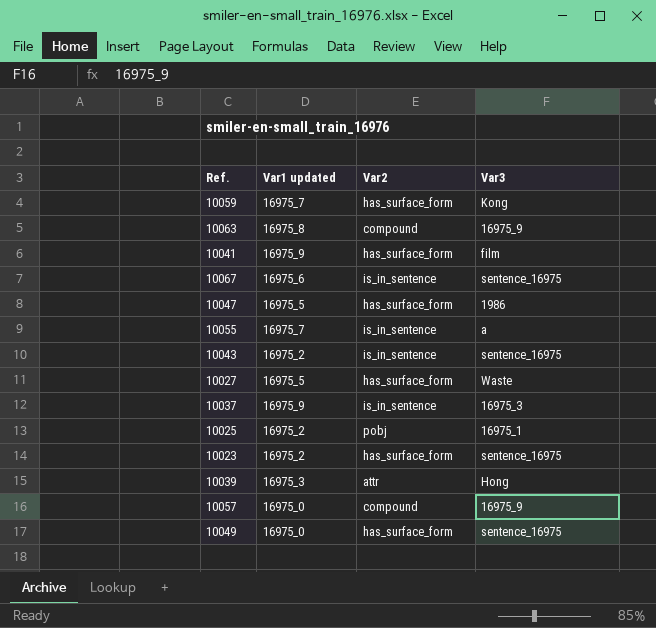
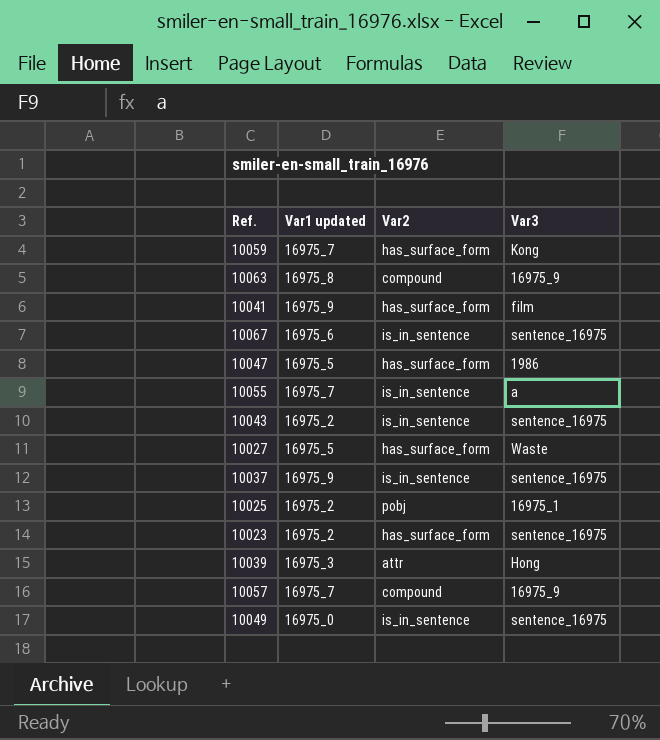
10037 | Var3: 16975_3 -> sentence_16975
10057 | Var1 updated: 16975_0 -> 16975_7
10049 | Var2: has_surface_form -> is_in_sentence

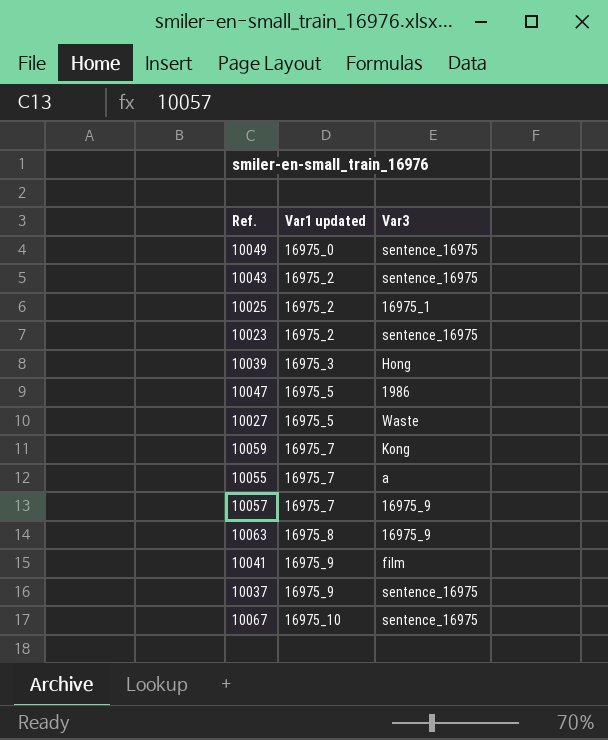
row order: none -> Var1 updated ascending
column Var2 | position: 3 -> none
10067 | Var1 updated: 16975_6 -> 16975_10

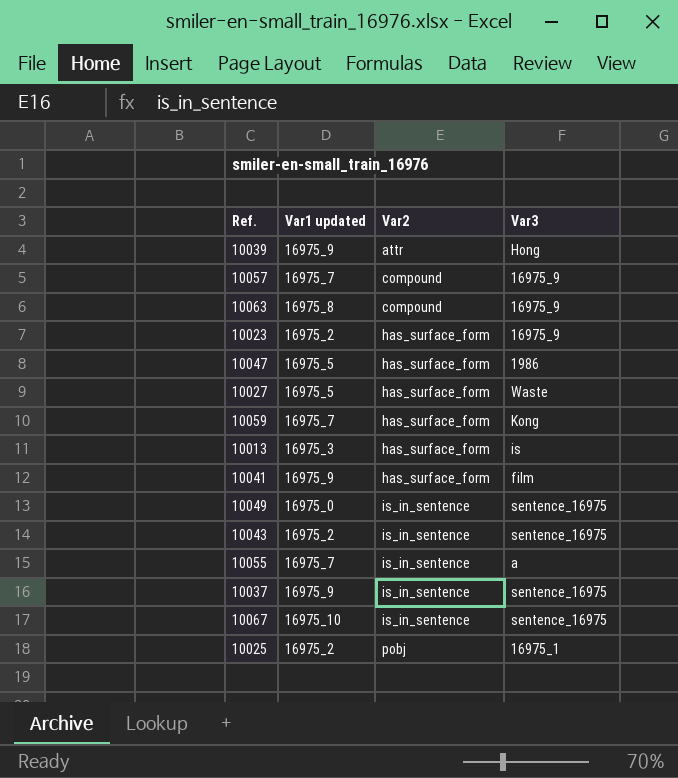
row order: Var1 updated ascending -> Var2 ascending
column Var2 | position: none -> 3
10039 | Var1 updated: 16975_3 -> 16975_9
10023 | Var3: sentence_16975 -> 16975_9
row 10013: none -> 16975_3 | has_surface_form | is

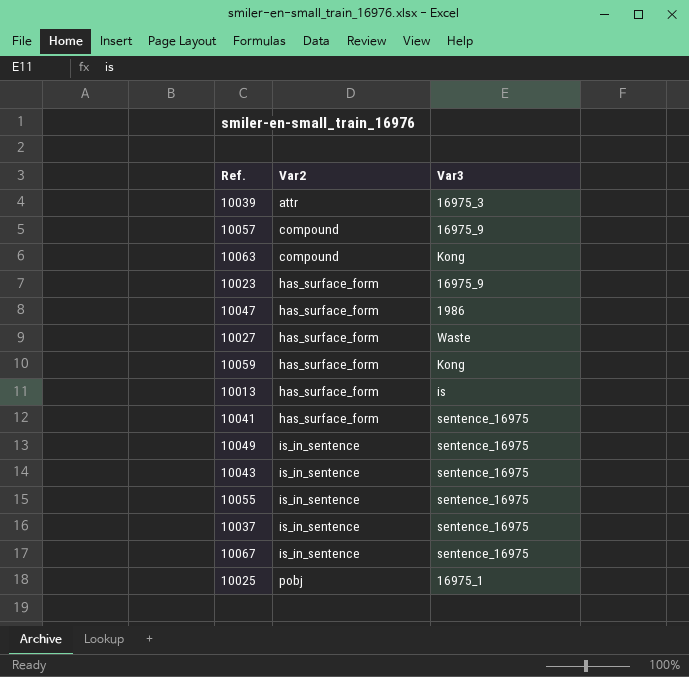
column Var1 updated | position: 2 -> none
10039 | Var3: Hong -> 16975_3
10063 | Var3: 16975_9 -> Kong
10041 | Var3: film -> sentence_16975
10055 | Var3: a -> sentence_16975

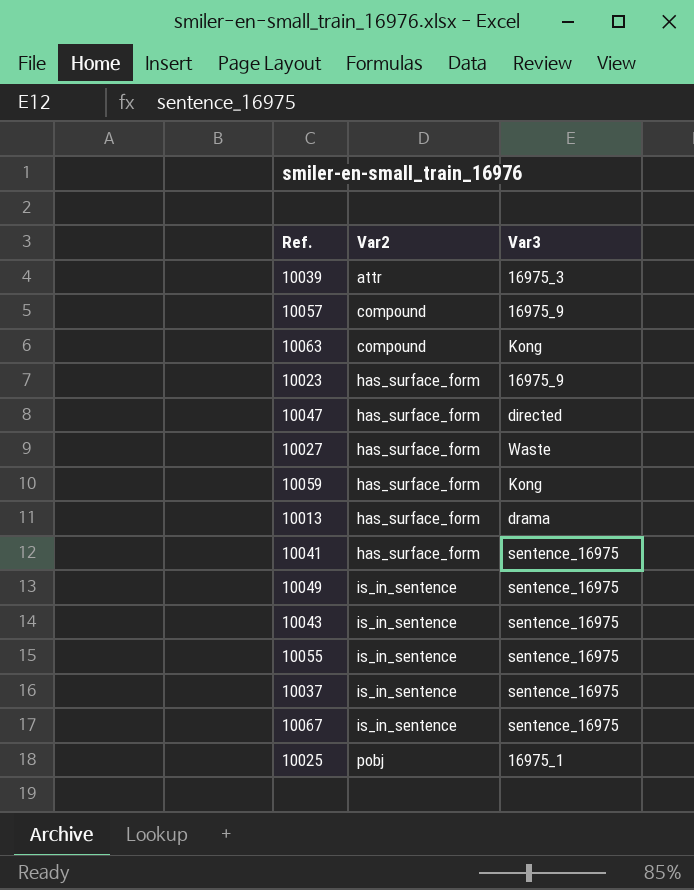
10047 | Var3: 1986 -> directed
10013 | Var3: is -> drama

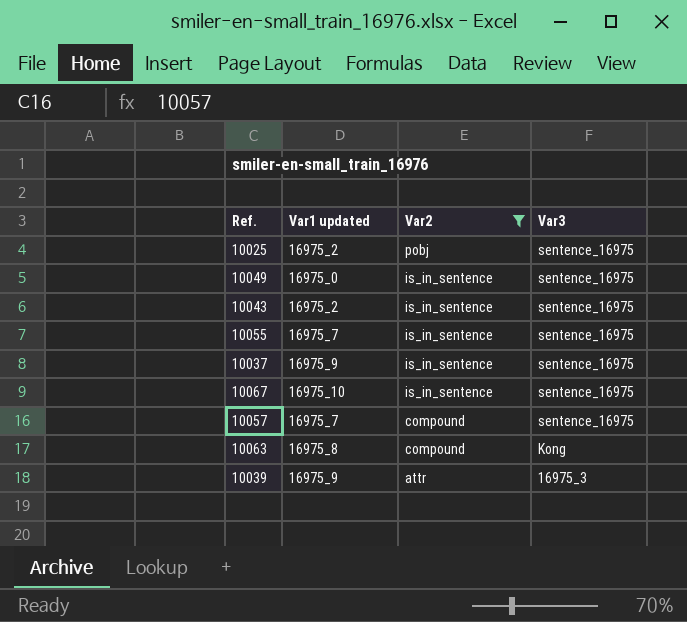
filter: none -> Var2 != has_surface_form
row order: Var2 ascending -> Var2 descending
column Var1 updated | position: none -> 2
10025 | Var3: 16975_1 -> sentence_16975
10057 | Var3: 16975_9 -> sentence_16975

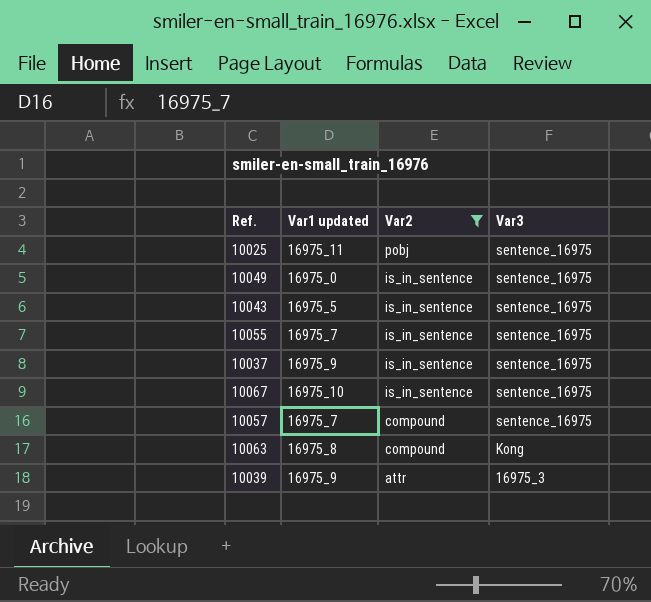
10025 | Var1 updated: 16975_2 -> 16975_11
10043 | Var1 updated: 16975_2 -> 16975_5

